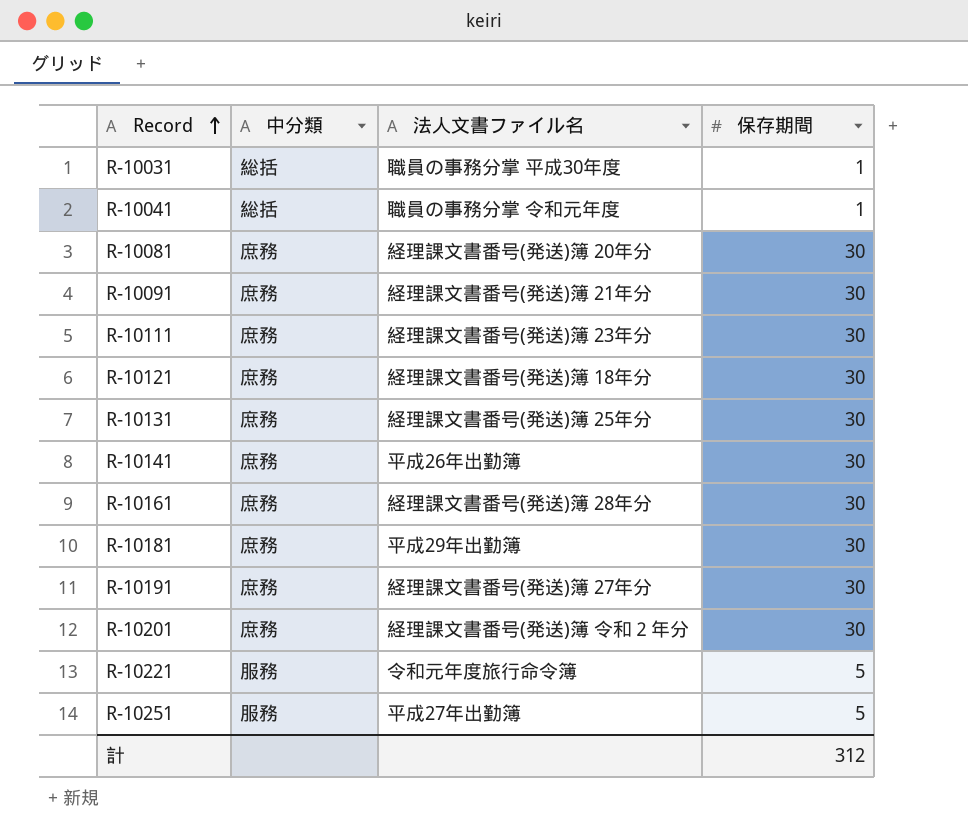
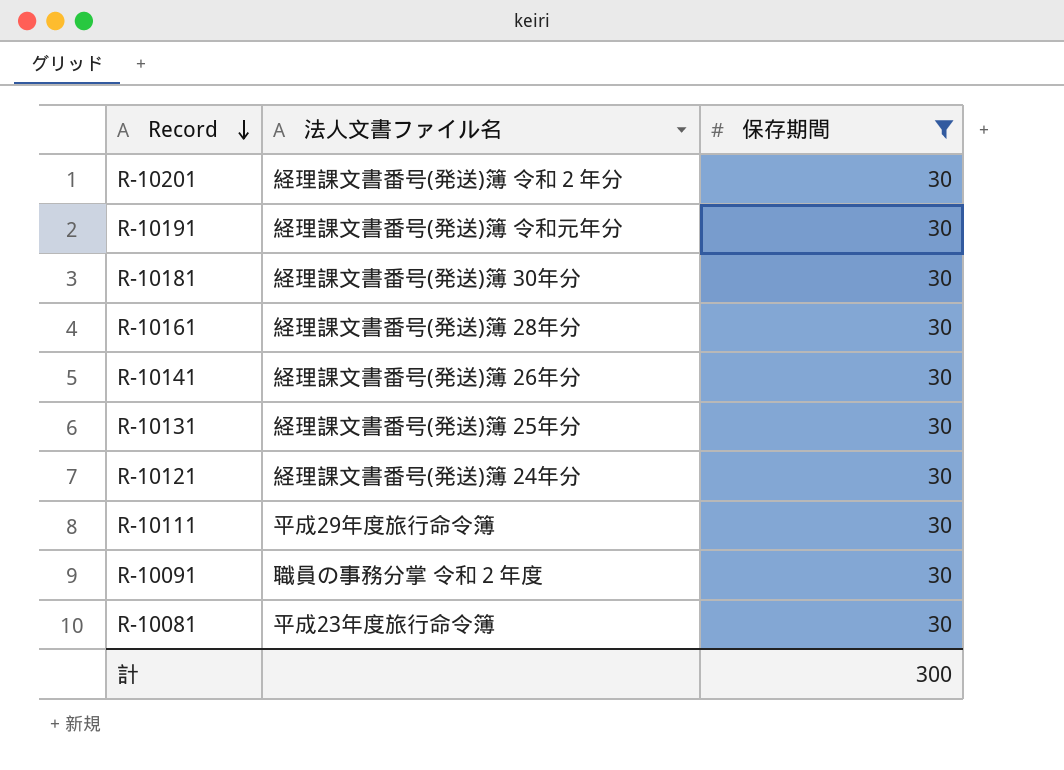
filter: none -> 保存期間 = 30
row order: Record ascending -> Record descending
column 中分類 | position: 2 -> none
R-10191 | 法人文書ファイル名: 経理課文書番号(発送)簿 27年分 -> 経理課文書番号(発送)簿 令和元年分
R-10181 | 法人文書ファイル名: 平成29年出勤簿 -> 経理課文書番号(発送)簿 30年分
R-10141 | 法人文書ファイル名: 平成26年出勤簿 -> 経理課文書番号(発送)簿 26年分
R-10121 | 法人文書ファイル名: 経理課文書番号(発送)簿 18年分 -> 経理課文書番号(発送)簿 24年分
R-10111 | 法人文書ファイル名: 経理課文書番号(発送)簿 23年分 -> 平成29年度旅行命令簿
R-10091 | 法人文書ファイル名: 経理課文書番号(発送)簿 21年分 -> 職員の事務分掌 令和２年度
R-10081 | 法人文書ファイル名: 経理課文書番号(発送)簿 20年分 -> 平成23年度旅行命令簿
計 | 保存期間: 312 -> 300

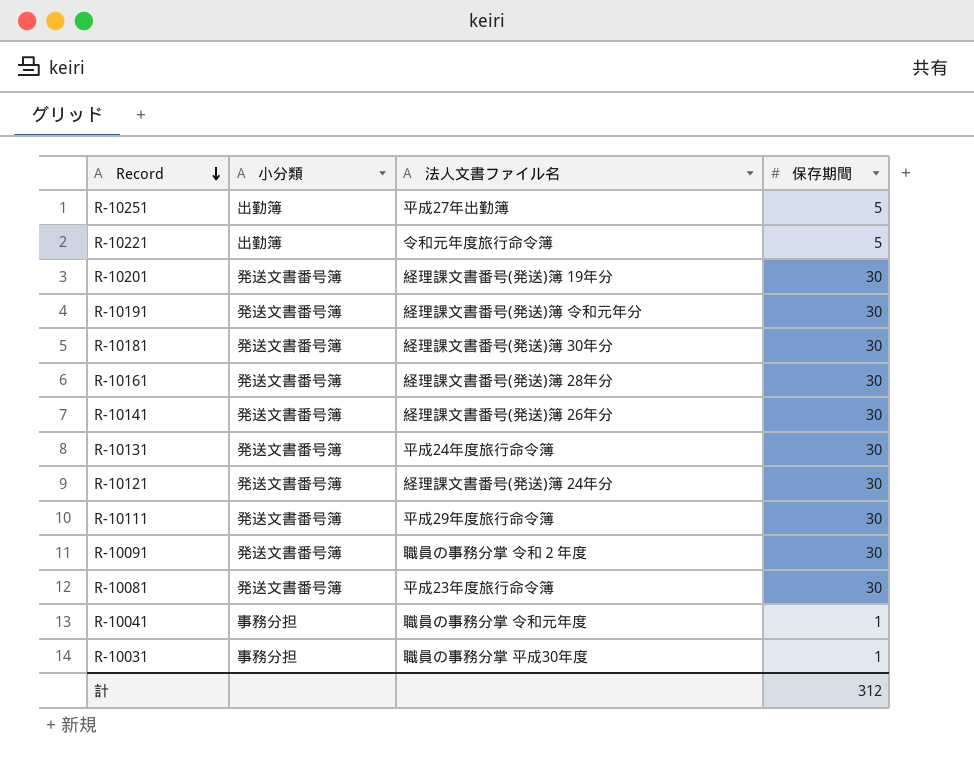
filter: 保存期間 = 30 -> none
column 小分類 | position: none -> 2
R-10201 | 法人文書ファイル名: 経理課文書番号(発送)簿 令和２年分 -> 経理課文書番号(発送)簿 19年分
R-10131 | 法人文書ファイル名: 経理課文書番号(発送)簿 25年分 -> 平成24年度旅行命令簿
計 | 保存期間: 300 -> 312

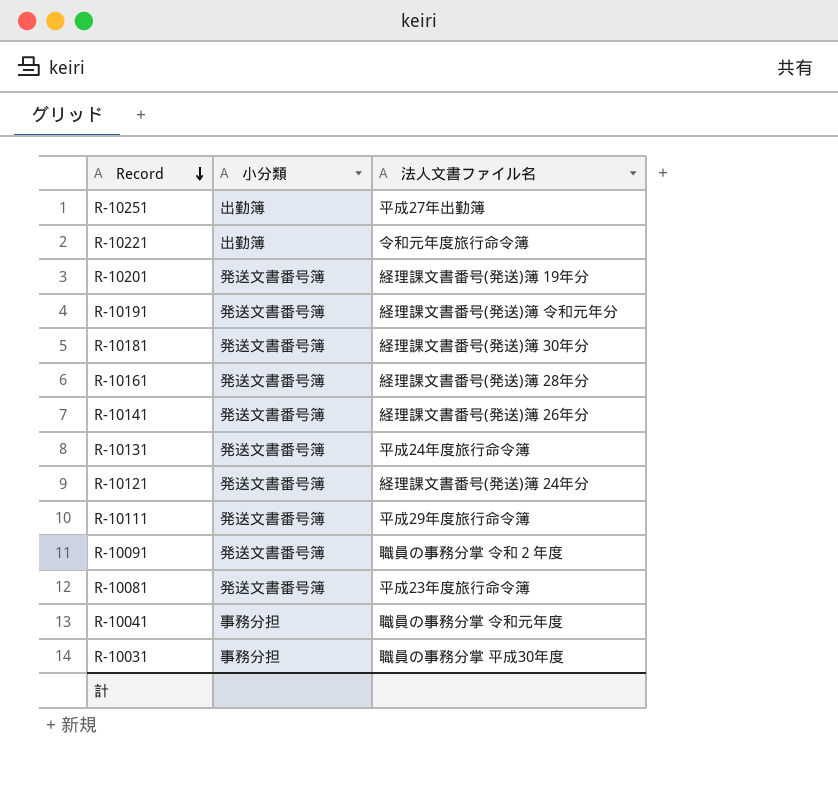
column 保存期間 | position: 4 -> none

